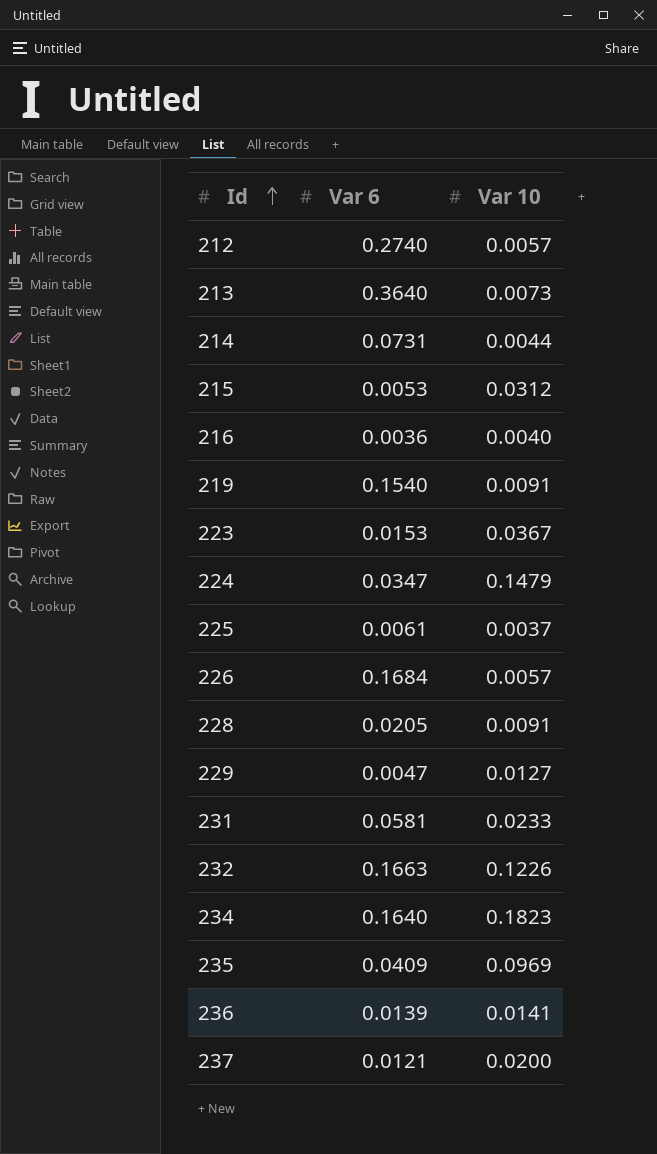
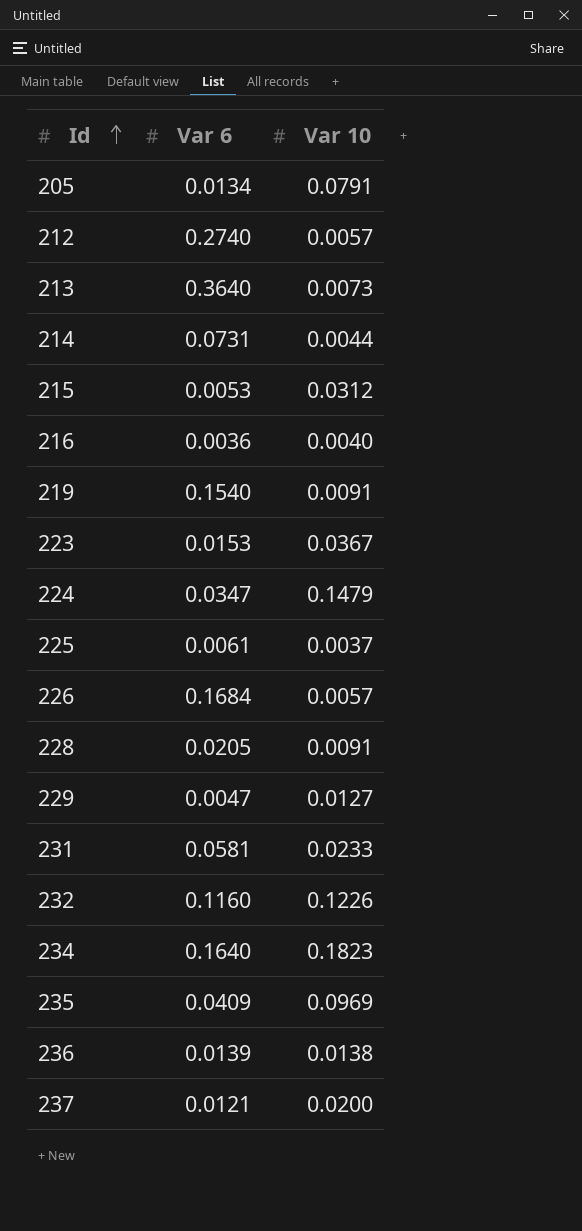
row 205: none -> 0.0134 | 0.0791
232 | Var 6: 0.1663 -> 0.1160
236 | Var 10: 0.0141 -> 0.0138

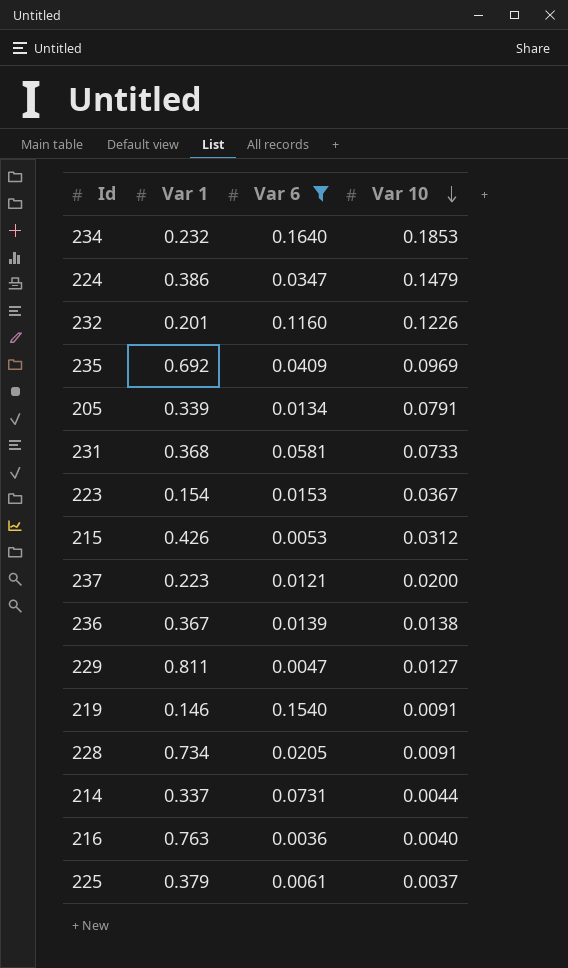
filter: none -> Var 6 <= 0.1640
row order: Id ascending -> Var 10 descending
column Var 1 | position: none -> 2
234 | Var 10: 0.1823 -> 0.1853
231 | Var 10: 0.0233 -> 0.0733

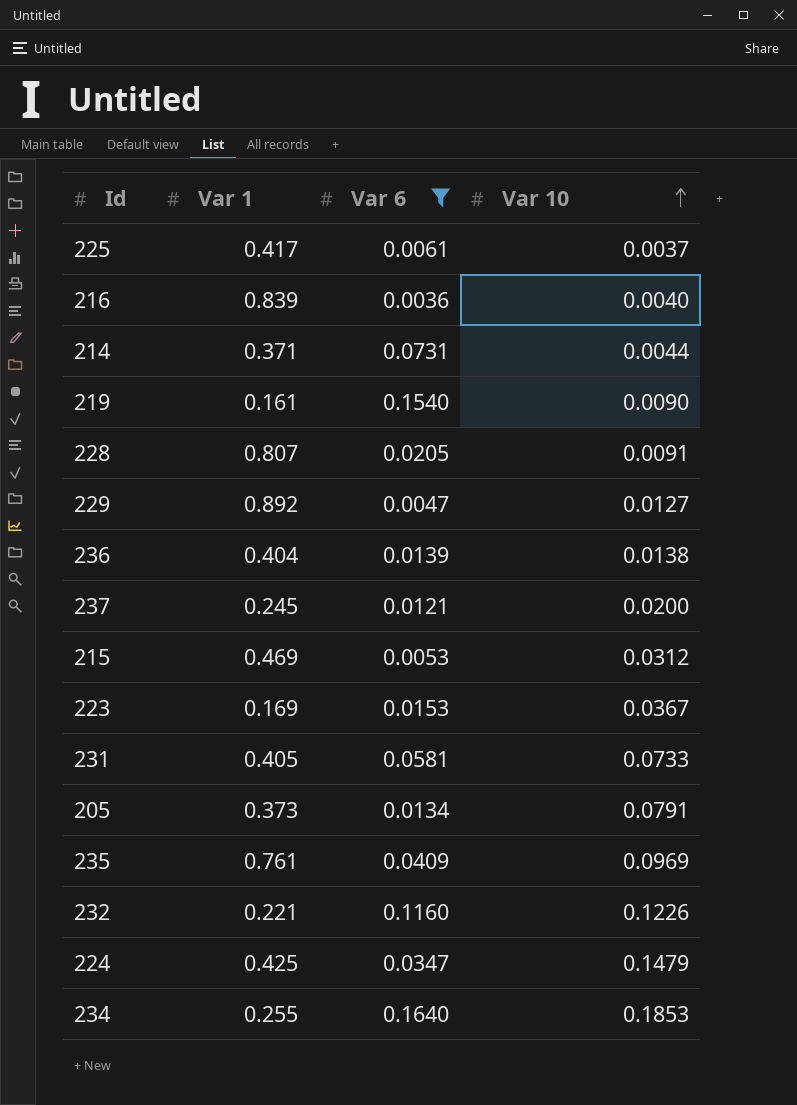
row order: Var 10 descending -> Var 10 ascending
225 | Var 1: 0.379 -> 0.417
216 | Var 1: 0.763 -> 0.839
214 | Var 1: 0.337 -> 0.371
219 | Var 1: 0.146 -> 0.161
219 | Var 10: 0.0091 -> 0.0090
228 | Var 1: 0.734 -> 0.807
229 | Var 1: 0.811 -> 0.892
236 | Var 1: 0.367 -> 0.404
237 | Var 1: 0.223 -> 0.245
215 | Var 1: 0.426 -> 0.469
223 | Var 1: 0.154 -> 0.169
231 | Var 1: 0.368 -> 0.405
205 | Var 1: 0.339 -> 0.373
235 | Var 1: 0.692 -> 0.761
232 | Var 1: 0.201 -> 0.221
224 | Var 1: 0.386 -> 0.425
234 | Var 1: 0.232 -> 0.255

